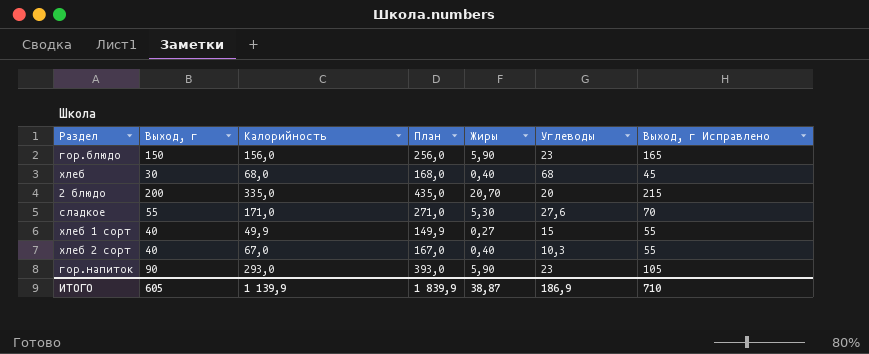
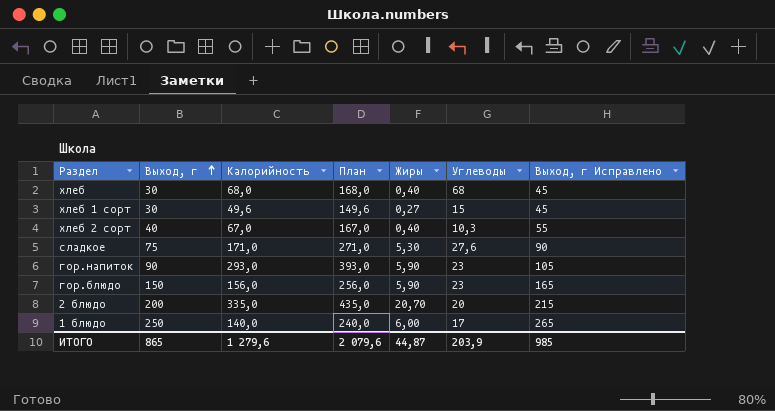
row order: none -> Выход, г ascending
хлеб 1 сорт | Выход, г: 40 -> 30
хлеб 1 сорт | Калорийность: 49,9 -> 49,6
хлеб 1 сорт | План: 149,9 -> 149,6
хлеб 1 сорт | Выход, г Исправлено: 55 -> 45
сладкое | Выход, г: 55 -> 75
сладкое | Выход, г Исправлено: 70 -> 90
row 1 блюдо: none -> 250 | 140,0 | 240,0 | 6,00 | 17 | 265
ИТОГО | Выход, г: 605 -> 865
ИТОГО | Калорийность: 1 139,9 -> 1 279,6
ИТОГО | План: 1 839,9 -> 2 079,6
ИТОГО | Жиры: 38,87 -> 44,87
ИТОГО | Углеводы: 186,9 -> 203,9
ИТОГО | Выход, г Исправлено: 710 -> 985

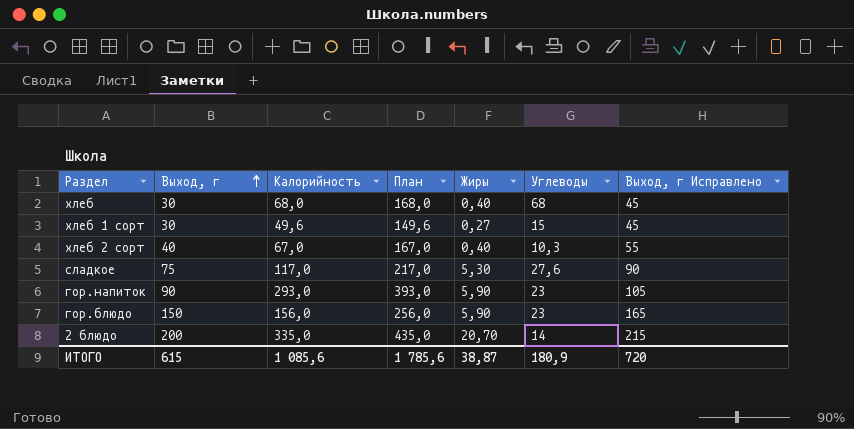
row 1 блюдо: 250 | 140,0 | 240,0 | 6,00 | 17 | 265 -> none
сладкое | Калорийность: 171,0 -> 117,0
сладкое | План: 271,0 -> 217,0
2 блюдо | Углеводы: 20 -> 14
ИТОГО | Выход, г: 865 -> 615
ИТОГО | Калорийность: 1 279,6 -> 1 085,6
ИТОГО | План: 2 079,6 -> 1 785,6
ИТОГО | Жиры: 44,87 -> 38,87
ИТОГО | Углеводы: 203,9 -> 180,9
ИТОГО | Выход, г Исправлено: 985 -> 720

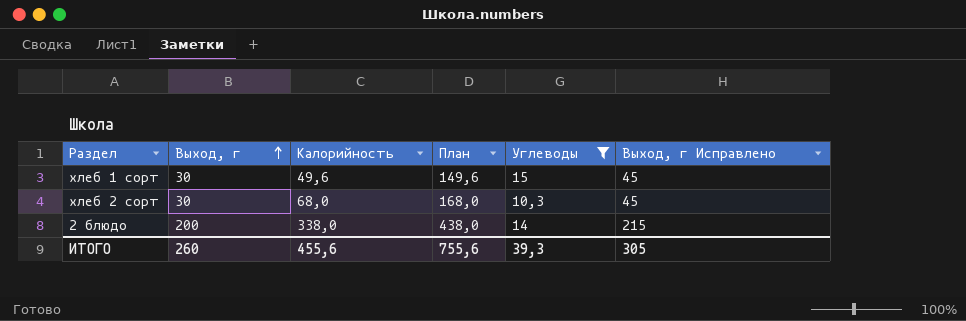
filter: none -> Углеводы <= 15
column Жиры | position: 5 -> none
хлеб 2 сорт | Выход, г: 40 -> 30
хлеб 2 сорт | Калорийность: 67,0 -> 68,0
хлеб 2 сорт | План: 167,0 -> 168,0
хлеб 2 сорт | Выход, г Исправлено: 55 -> 45
2 блюдо | Калорийность: 335,0 -> 338,0
2 блюдо | План: 435,0 -> 438,0
ИТОГО | Выход, г: 615 -> 260
ИТОГО | Калорийность: 1 085,6 -> 455,6
ИТОГО | План: 1 785,6 -> 755,6
ИТОГО | Углеводы: 180,9 -> 39,3
ИТОГО | Выход, г Исправлено: 720 -> 305

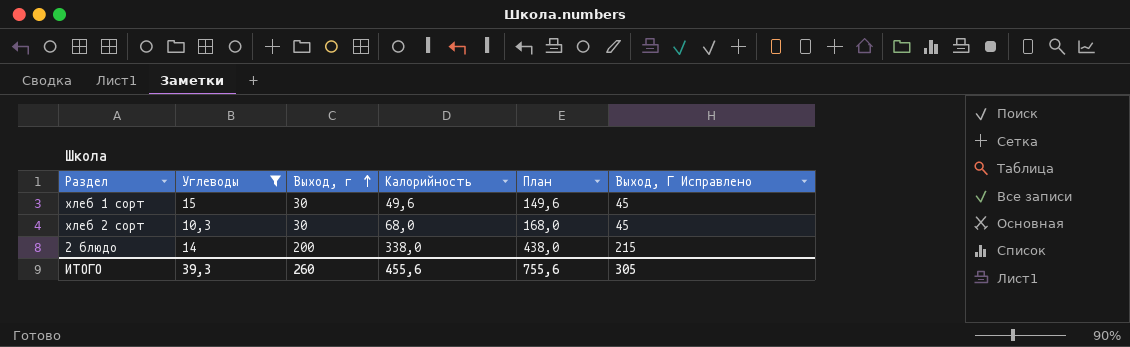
column Углеводы | position: 5 -> 2
column name: Выход, г Исправлено -> Выход, Г Исправлено

